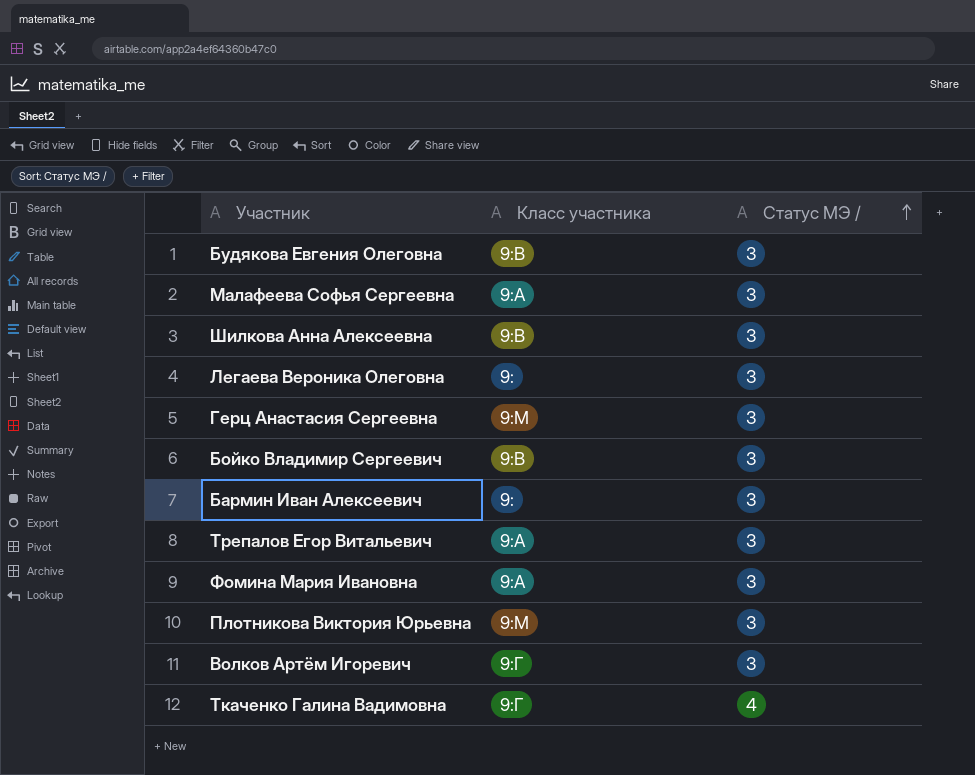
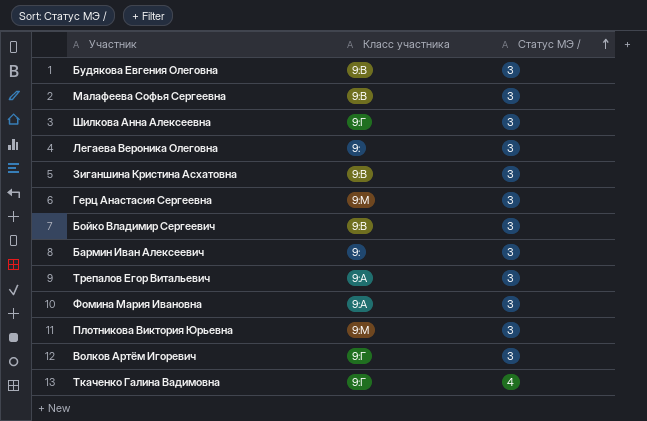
Малафеева Софья Сергеевна | Класс участника: 9:А -> 9:В
Шилкова Анна Алексеевна | Класс участника: 9:В -> 9:Г
row Зиганшина Кристина Асхатовна: none -> 9:В | 3

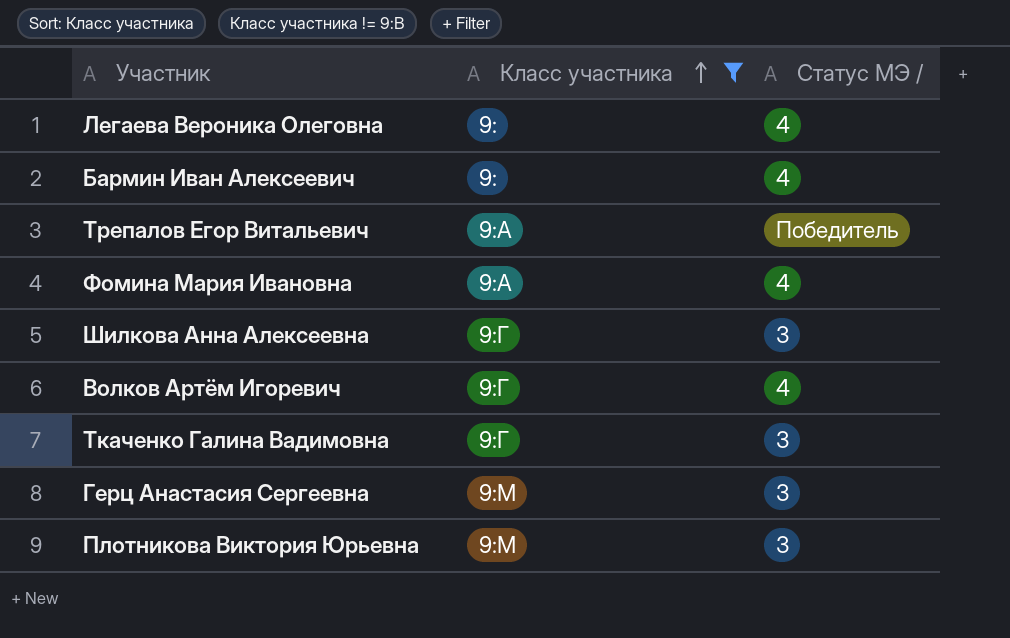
filter: none -> Класс участника != 9:В
row order: Статус МЭ / ascending -> Класс участника ascending
Легаева Вероника Олеговна | Статус МЭ /: 3 -> 4
Бармин Иван Алексеевич | Статус МЭ /: 3 -> 4
Трепалов Егор Витальевич | Статус МЭ /: 3 -> Победитель
Фомина Мария Ивановна | Статус МЭ /: 3 -> 4
Волков Артём Игоревич | Статус МЭ /: 3 -> 4
Ткаченко Галина Вадимовна | Статус МЭ /: 4 -> 3

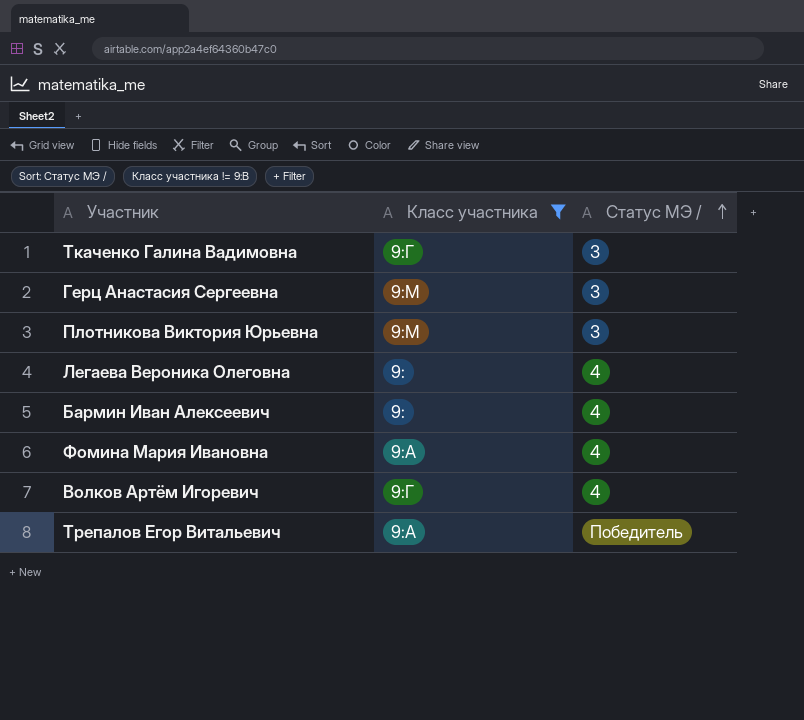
row order: Класс участника ascending -> Статус МЭ / ascending
row Шилкова Анна Алексеевна: 9:Г | 3 -> none

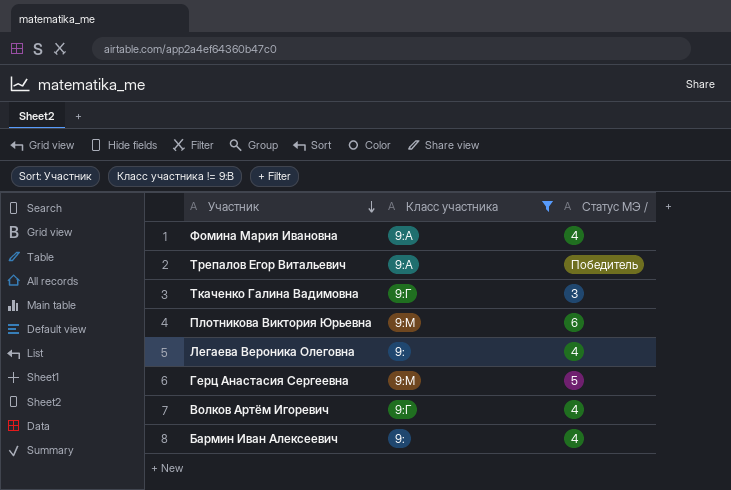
row order: Статус МЭ / ascending -> Участник descending
Плотникова Виктория Юрьевна | Статус МЭ /: 3 -> 6
Герц Анастасия Сергеевна | Статус МЭ /: 3 -> 5

